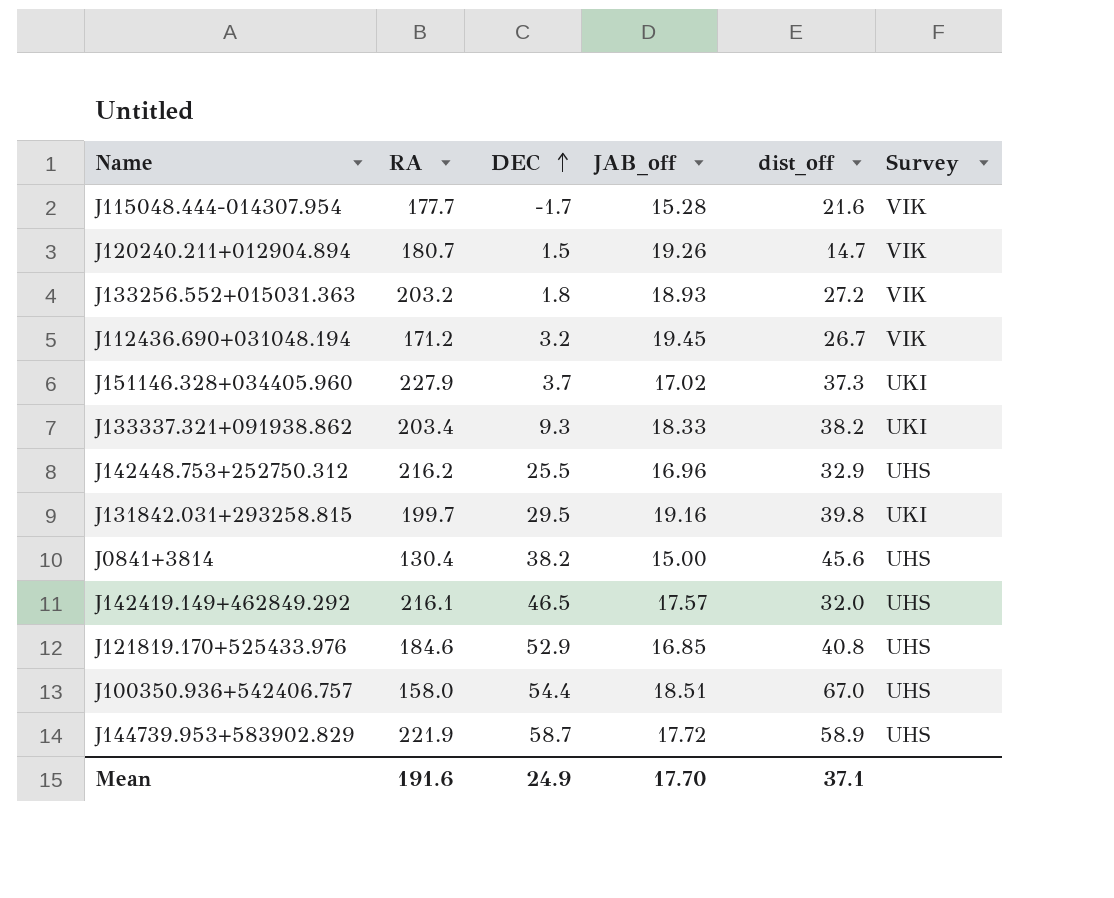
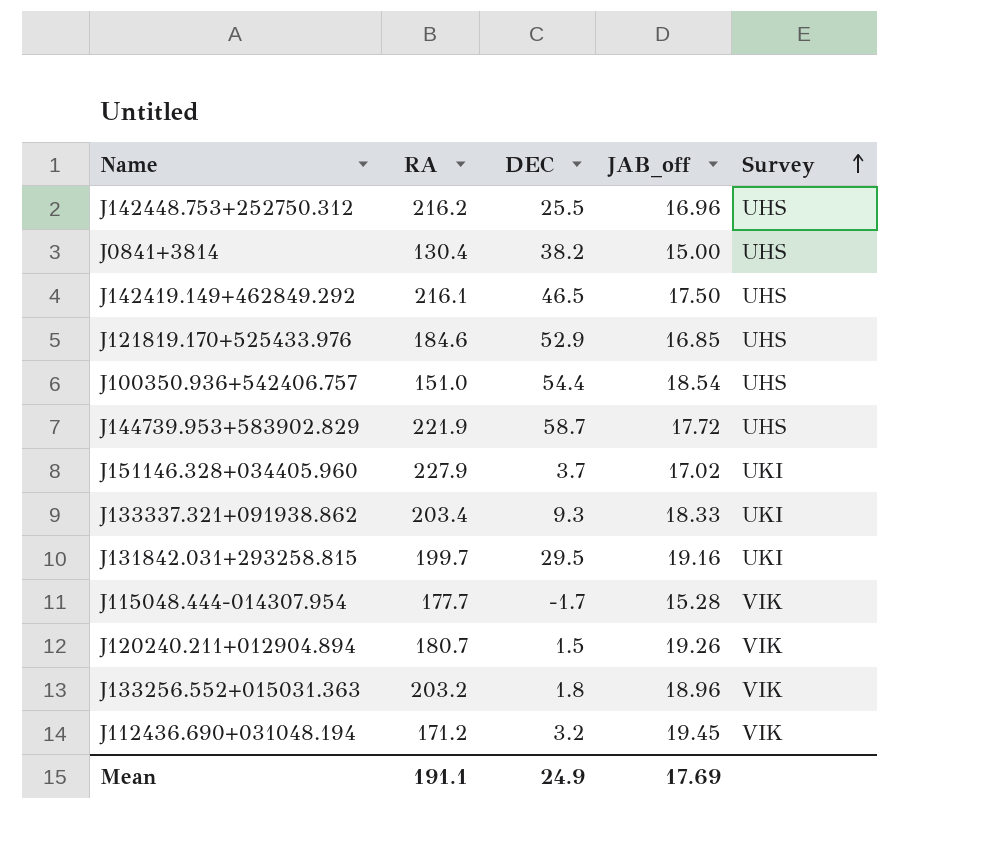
row order: DEC ascending -> Survey ascending
column dist_off | position: 5 -> none
J142419.149+462849.292 | JAB_off: 17.57 -> 17.50
J100350.936+542406.757 | RA: 158.0 -> 151.0
J100350.936+542406.757 | JAB_off: 18.51 -> 18.54
J133256.552+015031.363 | JAB_off: 18.93 -> 18.96
Mean | RA: 191.6 -> 191.1
Mean | JAB_off: 17.70 -> 17.69

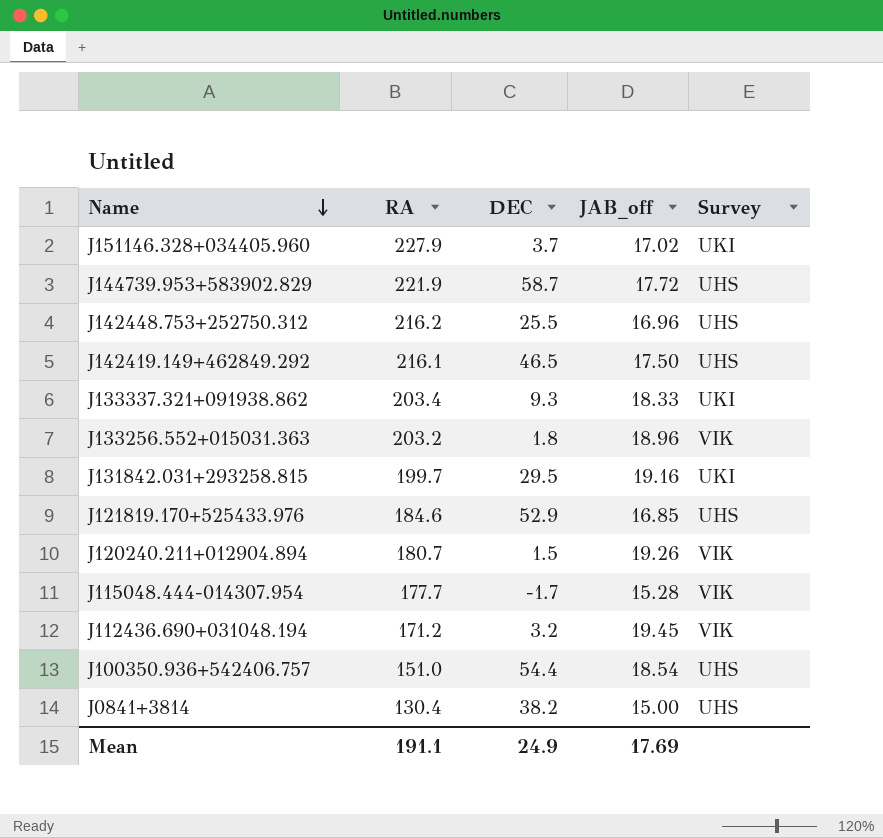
row order: Survey ascending -> Name descending

